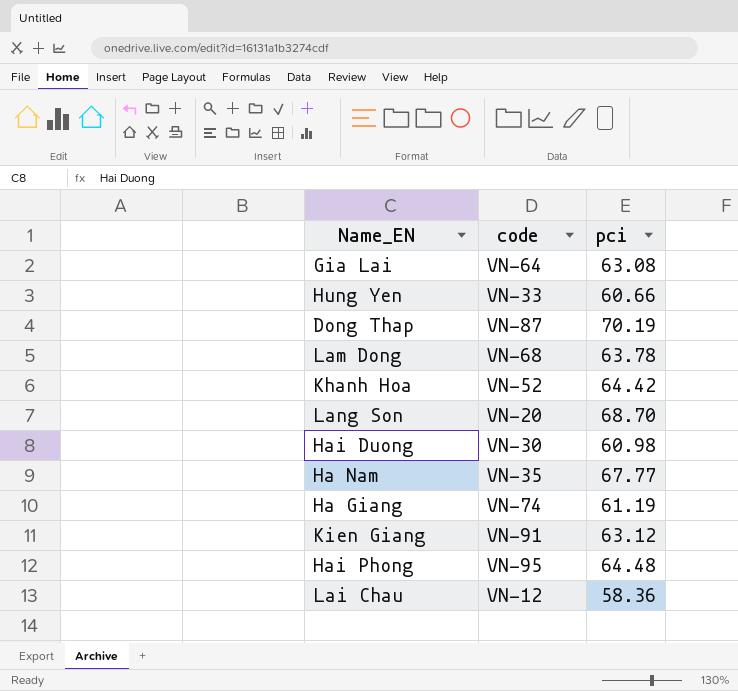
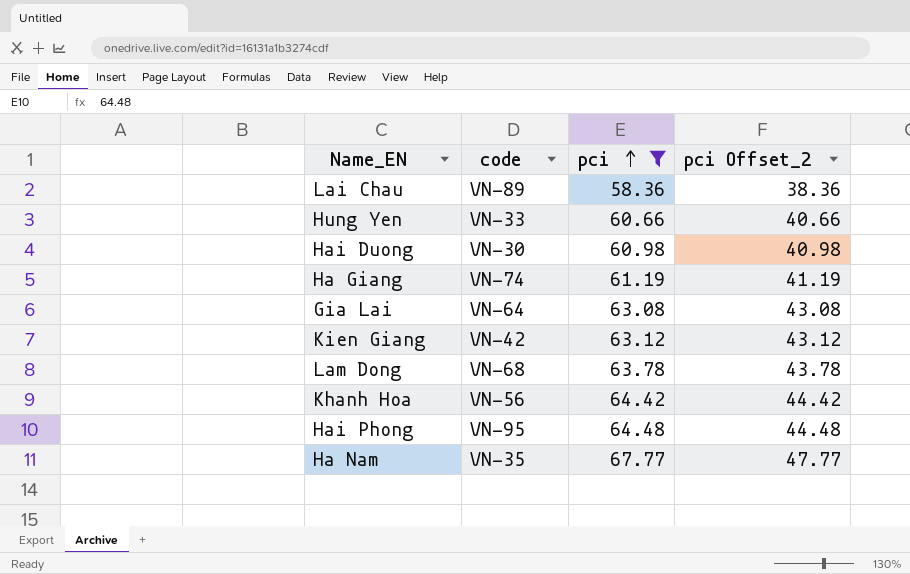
filter: none -> pci <= 67.77
row order: none -> pci ascending
column pci Offset_2 | formula: none -> [pci] - 20
Lai Chau | code: VN-12 -> VN-89
Kien Giang | code: VN-91 -> VN-42
Khanh Hoa | code: VN-52 -> VN-56

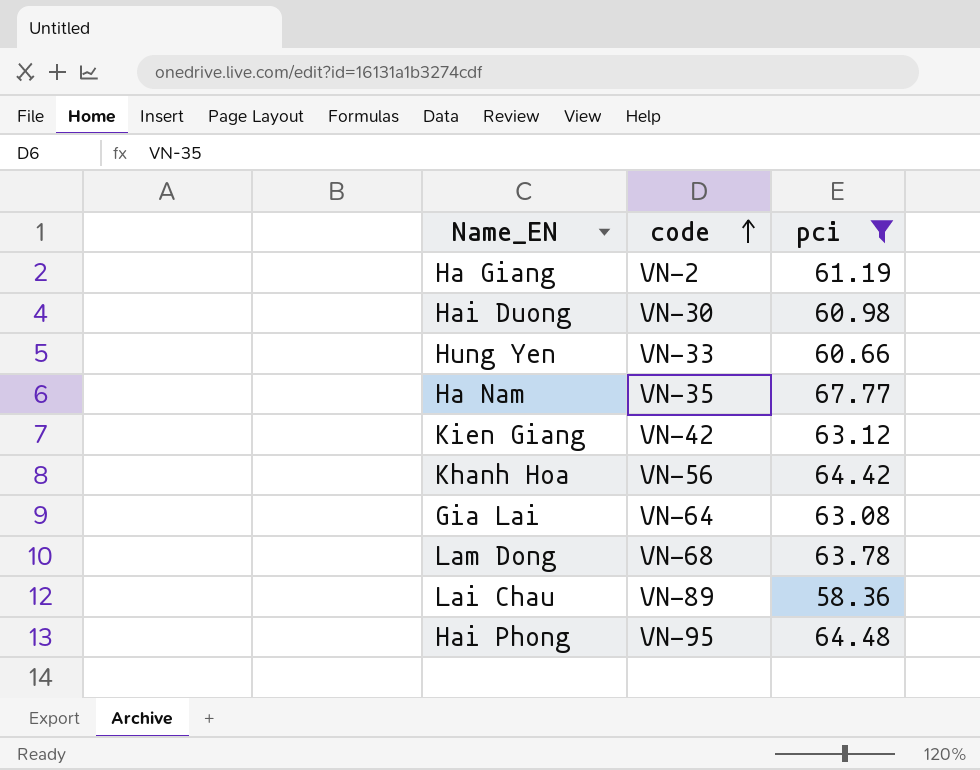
row order: pci ascending -> code ascending
column pci Offset_2 | formula: [pci] - 20 -> none
Ha Giang | code: VN-74 -> VN-2

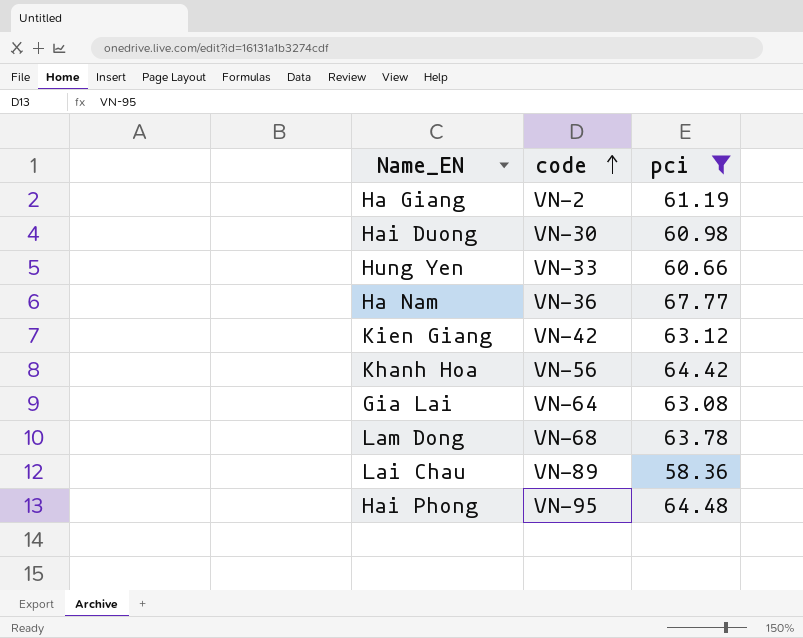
Ha Nam | code: VN-35 -> VN-36

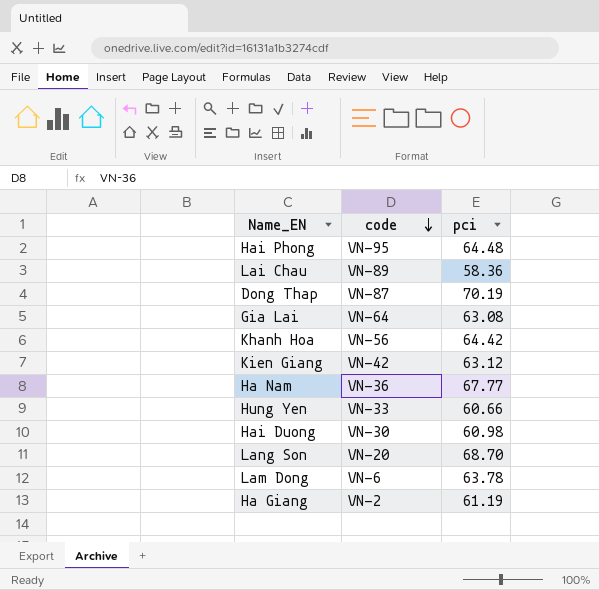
filter: pci <= 67.77 -> none
row order: code ascending -> code descending
Lam Dong | code: VN-68 -> VN-6

